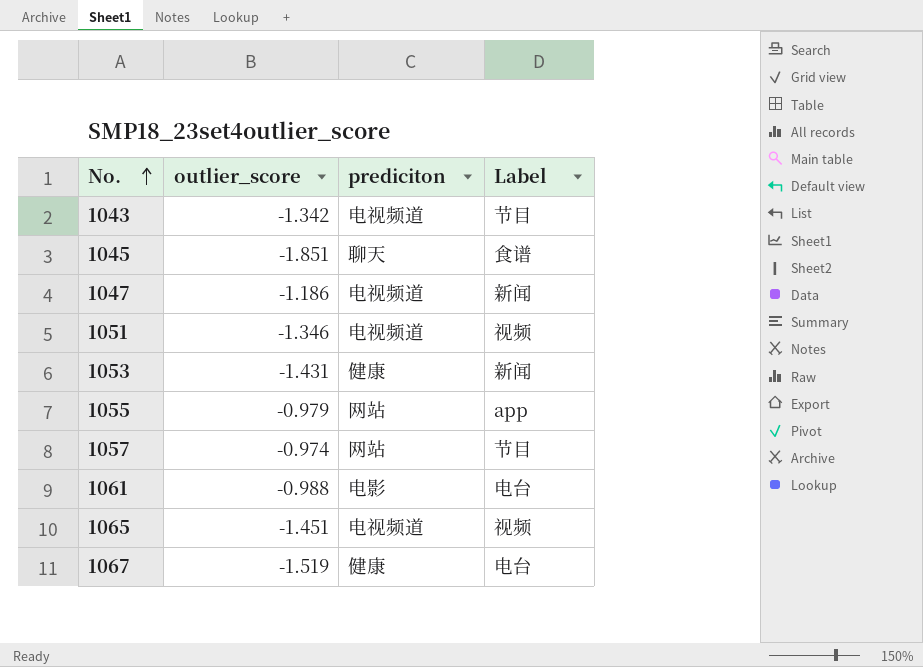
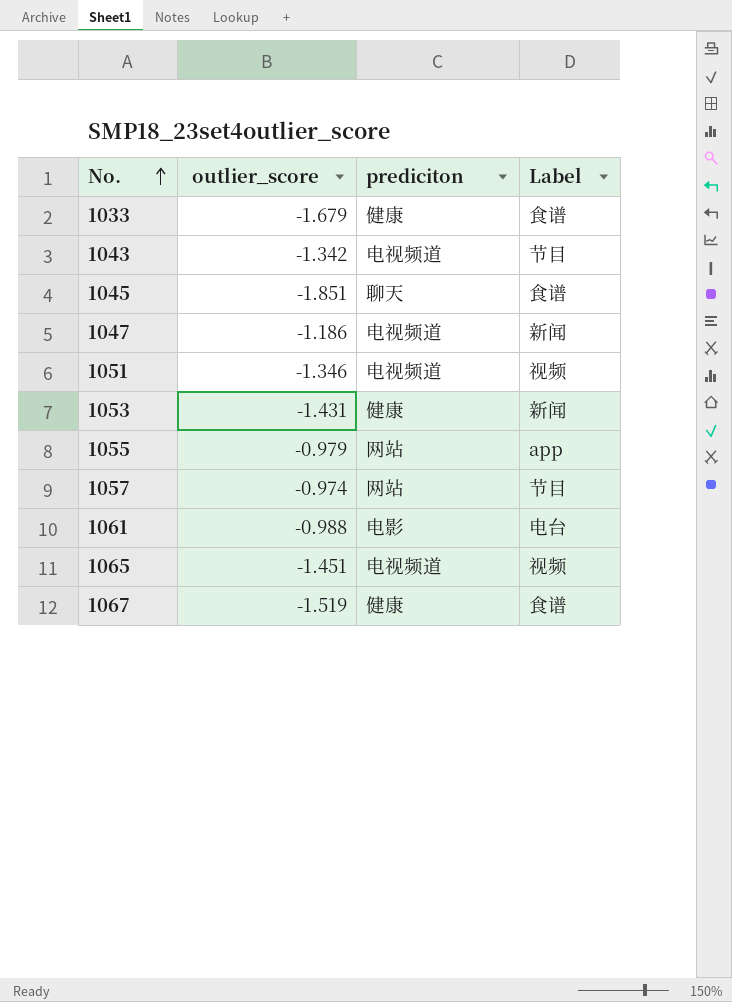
row 1033: none -> -1.679 | 健康 | 食谱
1067 | Label: 电台 -> 食谱

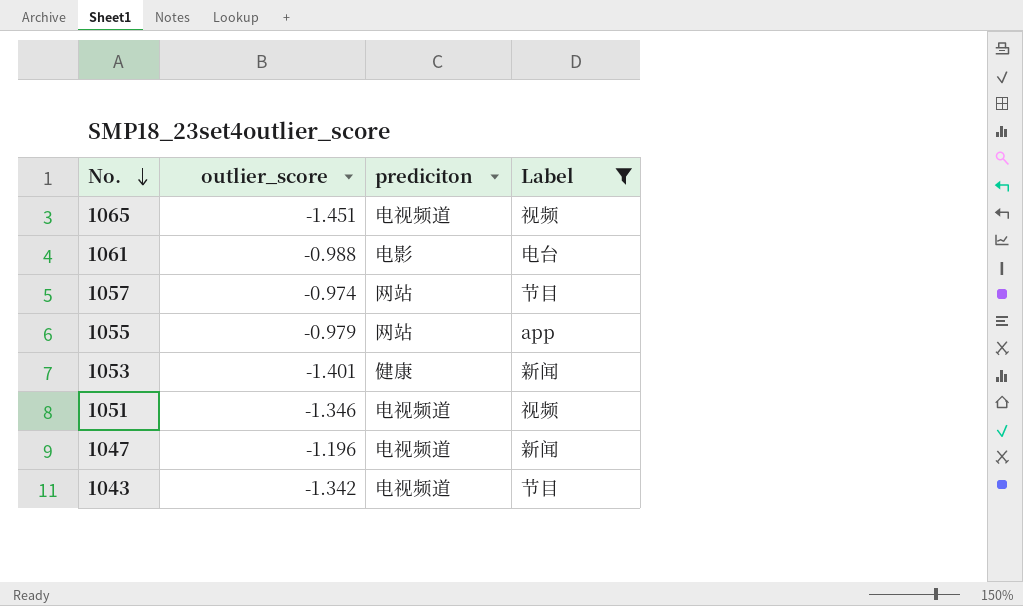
filter: none -> Label != 食谱
row order: No. ascending -> No. descending
1053 | outlier_score: -1.431 -> -1.401
1047 | outlier_score: -1.186 -> -1.196

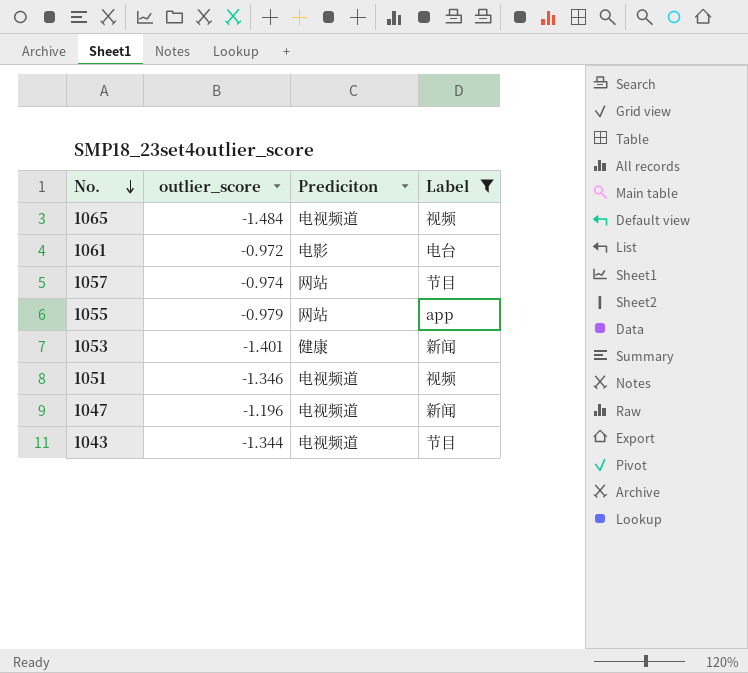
column name: prediciton -> Prediciton
1065 | outlier_score: -1.451 -> -1.484
1061 | outlier_score: -0.988 -> -0.972
1043 | outlier_score: -1.342 -> -1.344

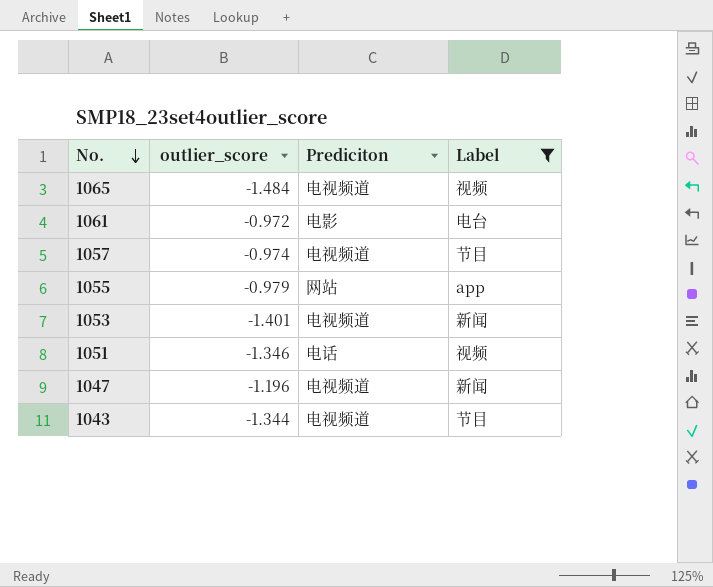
1057 | Prediciton: 网站 -> 电视频道
1053 | Prediciton: 健康 -> 电视频道
1051 | Prediciton: 电视频道 -> 电话

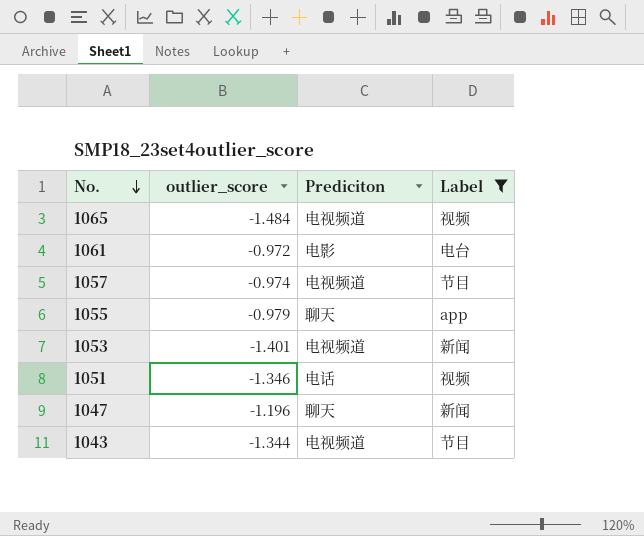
1055 | Prediciton: 网站 -> 聊天
1047 | Prediciton: 电视频道 -> 聊天

